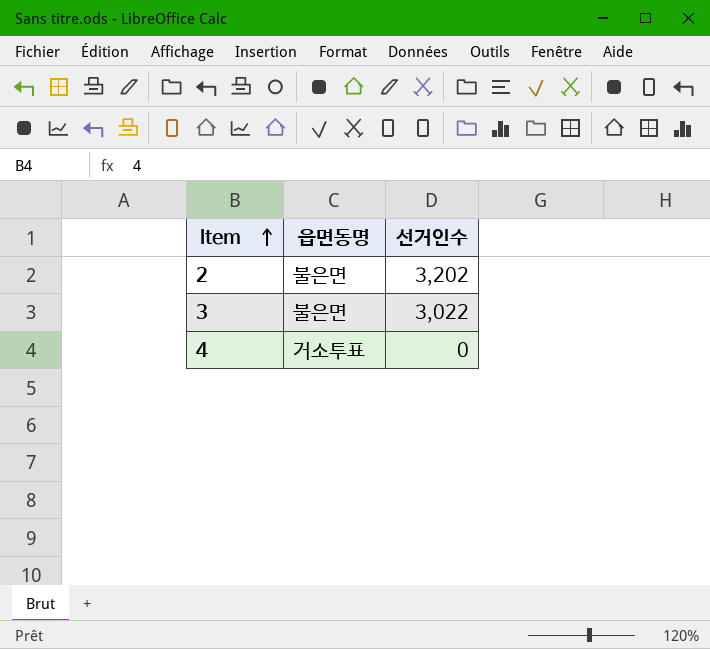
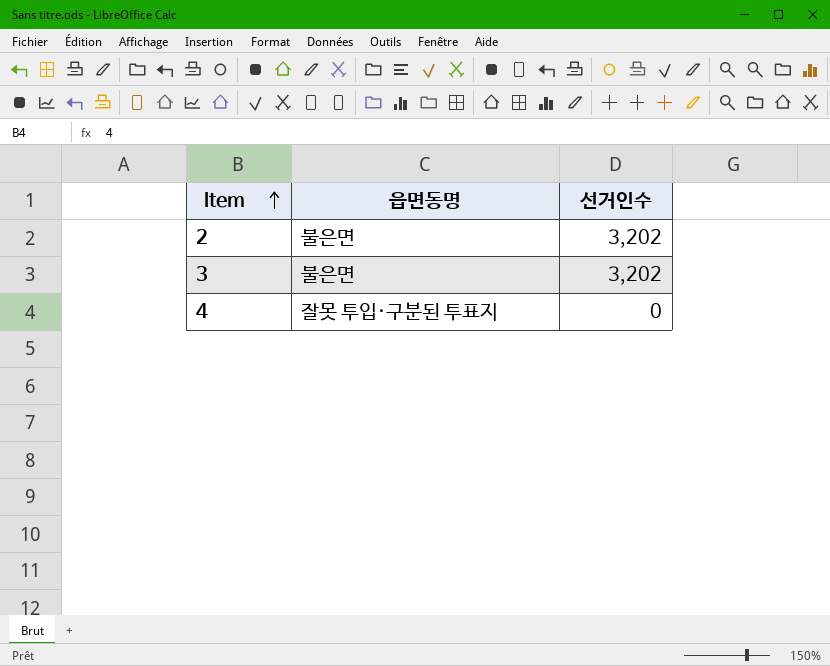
3 | 선거인수: 3,022 -> 3,202
4 | 읍면동명: 거소투표 -> 잘못 투입·구분된 투표지

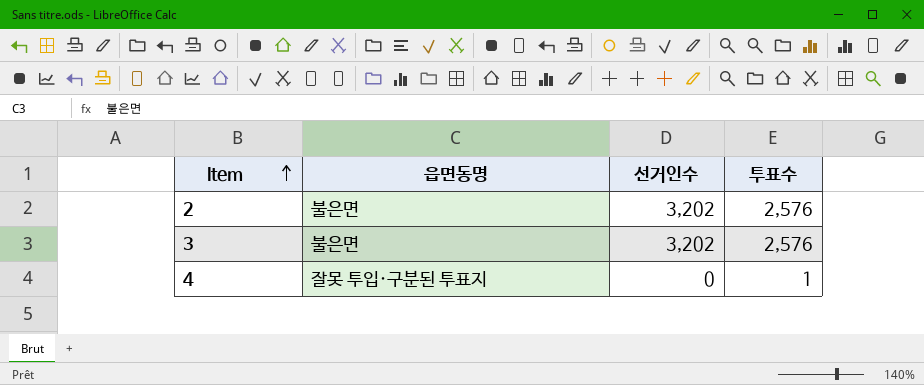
column 투표수 | position: none -> 4

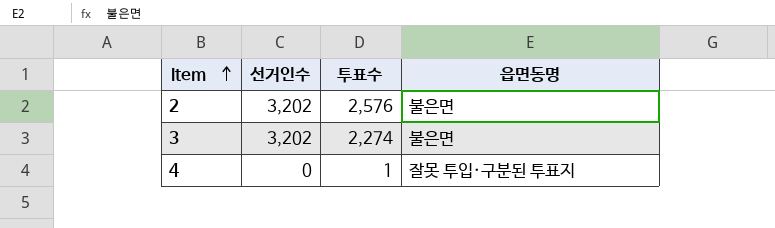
column 읍면동명 | position: 2 -> 4
3 | 투표수: 2,576 -> 2,274

